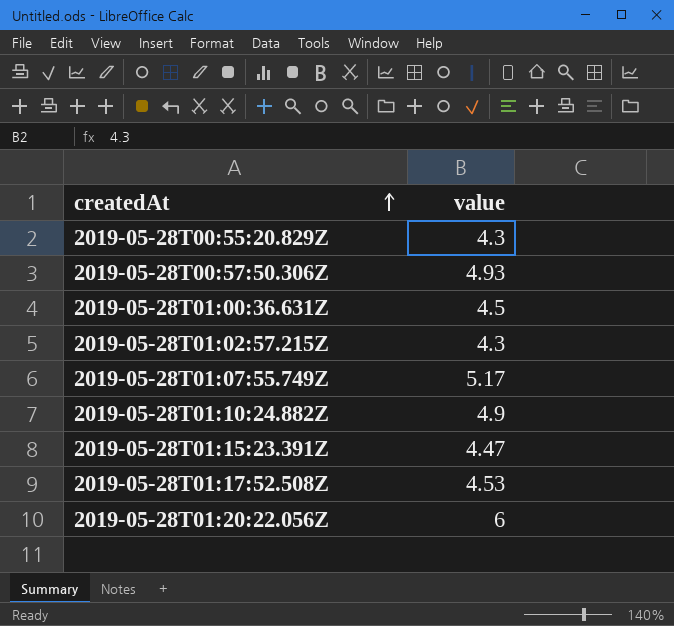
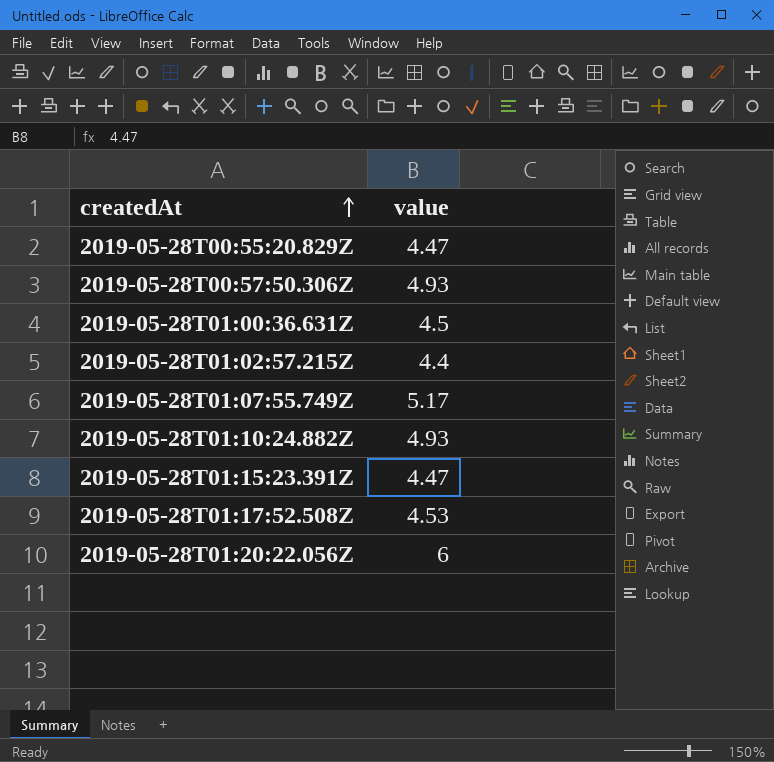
2019-05-28T00:55:20.829Z | value: 4.3 -> 4.47
2019-05-28T01:02:57.215Z | value: 4.3 -> 4.4
2019-05-28T01:10:24.882Z | value: 4.9 -> 4.93

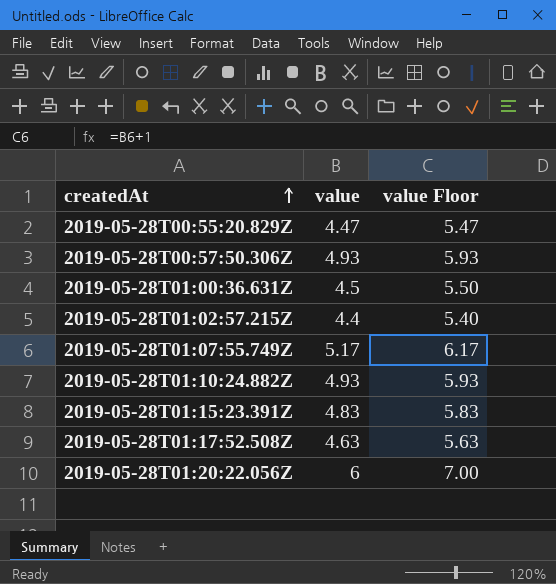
column value Floor | formula: none -> [value] + 1
2019-05-28T01:15:23.391Z | value: 4.47 -> 4.83
2019-05-28T01:17:52.508Z | value: 4.53 -> 4.63

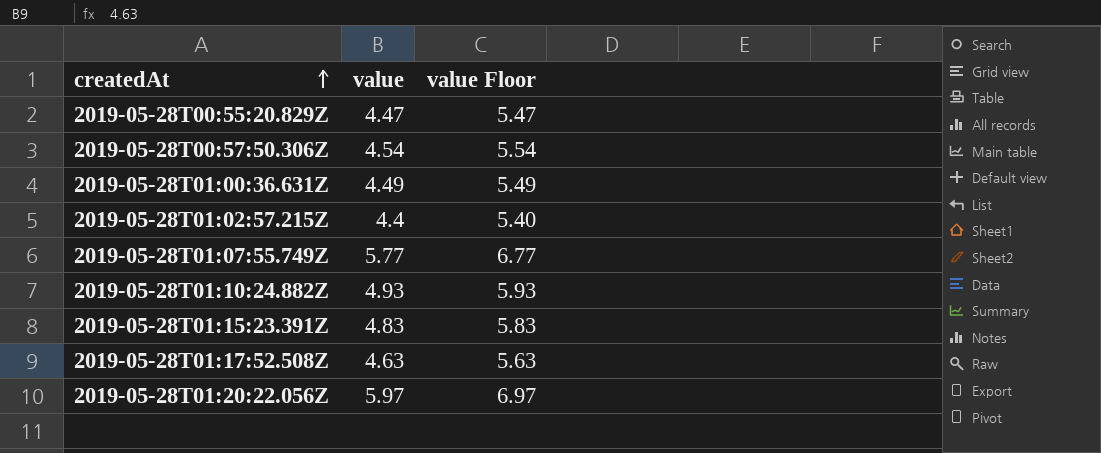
2019-05-28T00:57:50.306Z | value: 4.93 -> 4.54
2019-05-28T00:57:50.306Z | value Floor: 5.93 -> 5.54
2019-05-28T01:00:36.631Z | value: 4.5 -> 4.49
2019-05-28T01:00:36.631Z | value Floor: 5.50 -> 5.49
2019-05-28T01:07:55.749Z | value: 5.17 -> 5.77
2019-05-28T01:07:55.749Z | value Floor: 6.17 -> 6.77
2019-05-28T01:20:22.056Z | value: 6 -> 5.97
2019-05-28T01:20:22.056Z | value Floor: 7.00 -> 6.97

